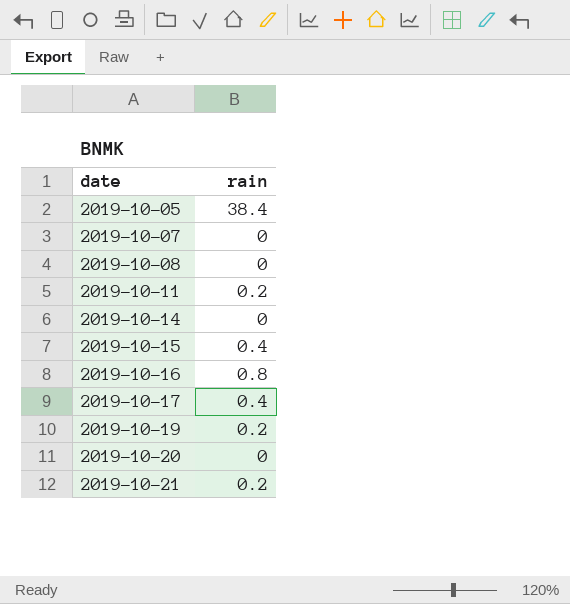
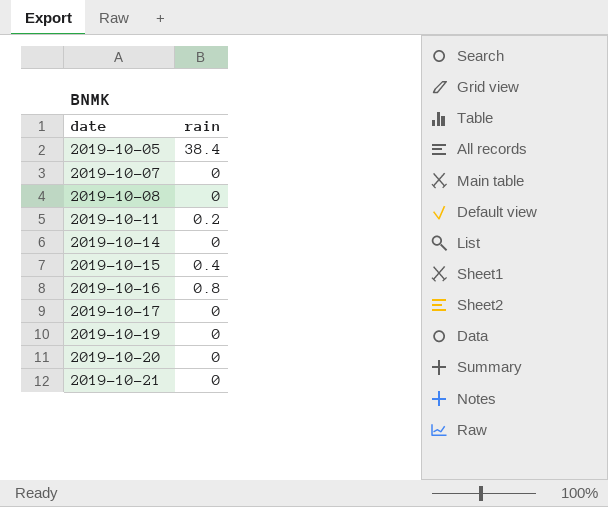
2019-10-17 | rain: 0.4 -> 0
2019-10-19 | rain: 0.2 -> 0
2019-10-21 | rain: 0.2 -> 0

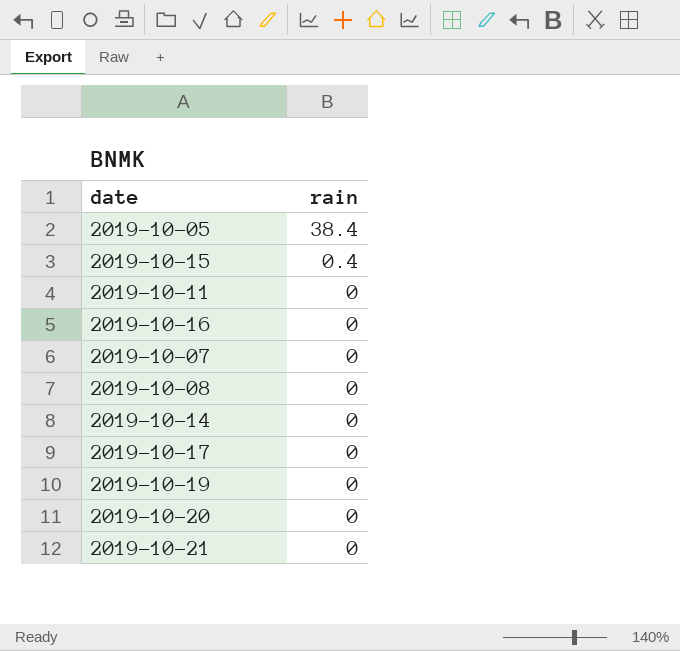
row order: date ascending -> rain descending
2019-10-11 | rain: 0.2 -> 0
2019-10-16 | rain: 0.8 -> 0

